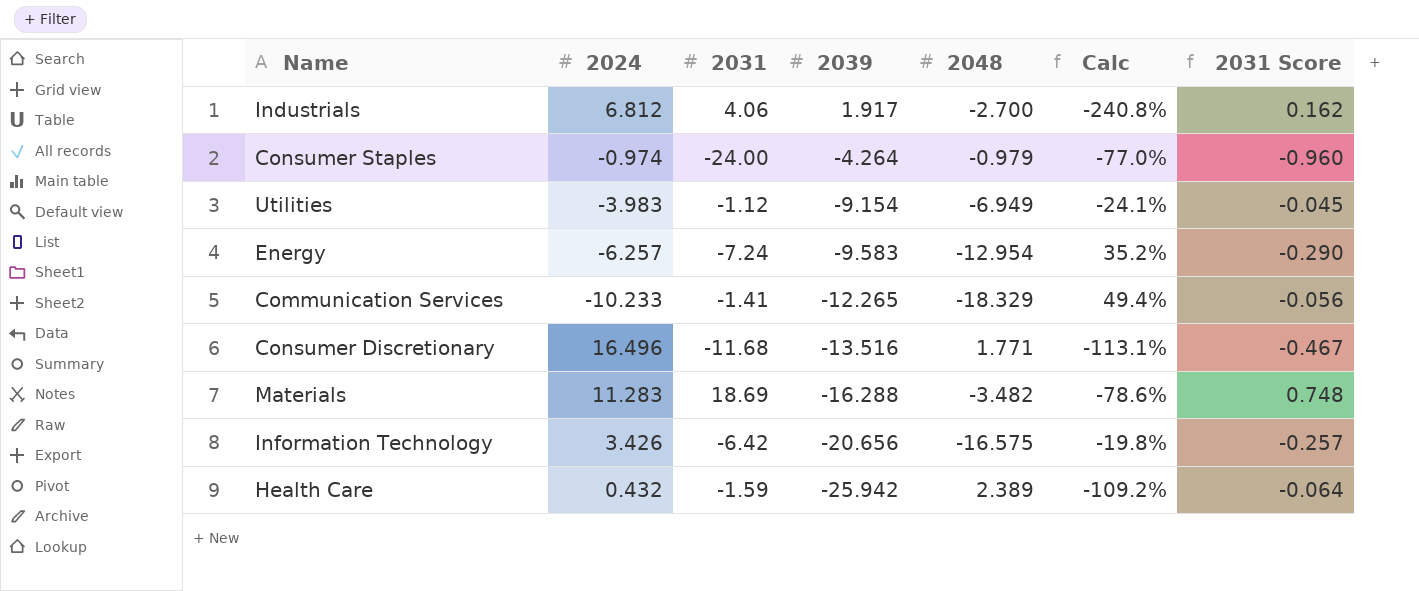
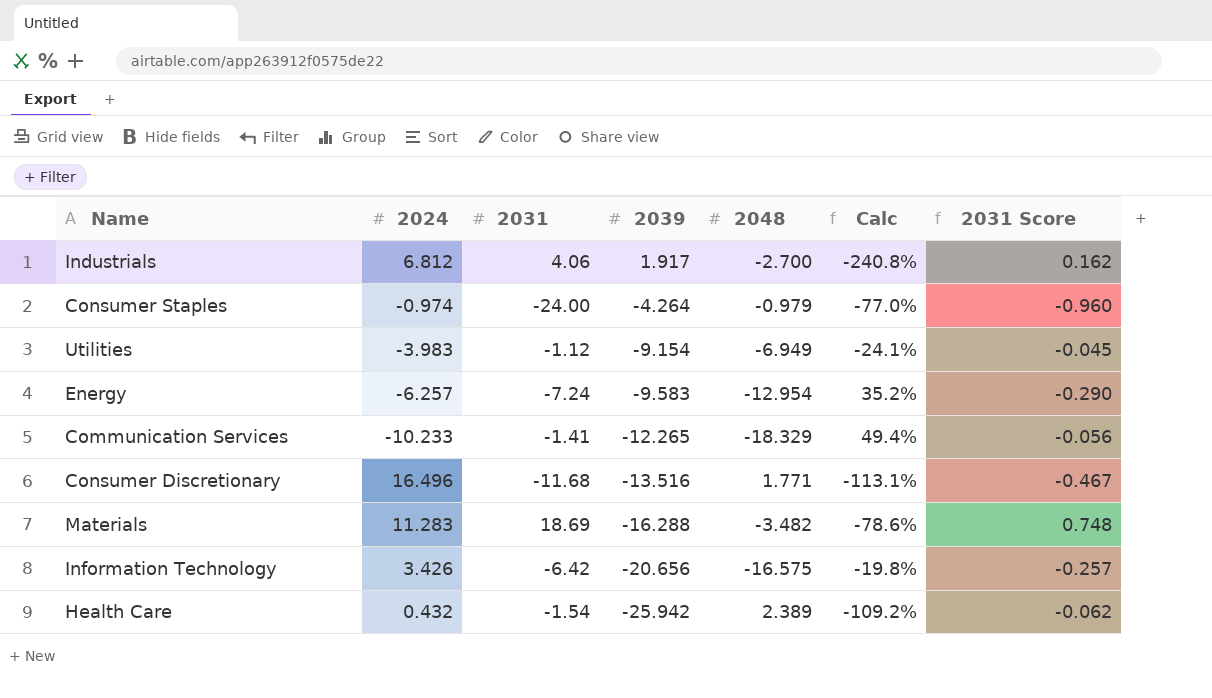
Health Care | 2031: -1.59 -> -1.54
Health Care | 2031 Score: -0.064 -> -0.062

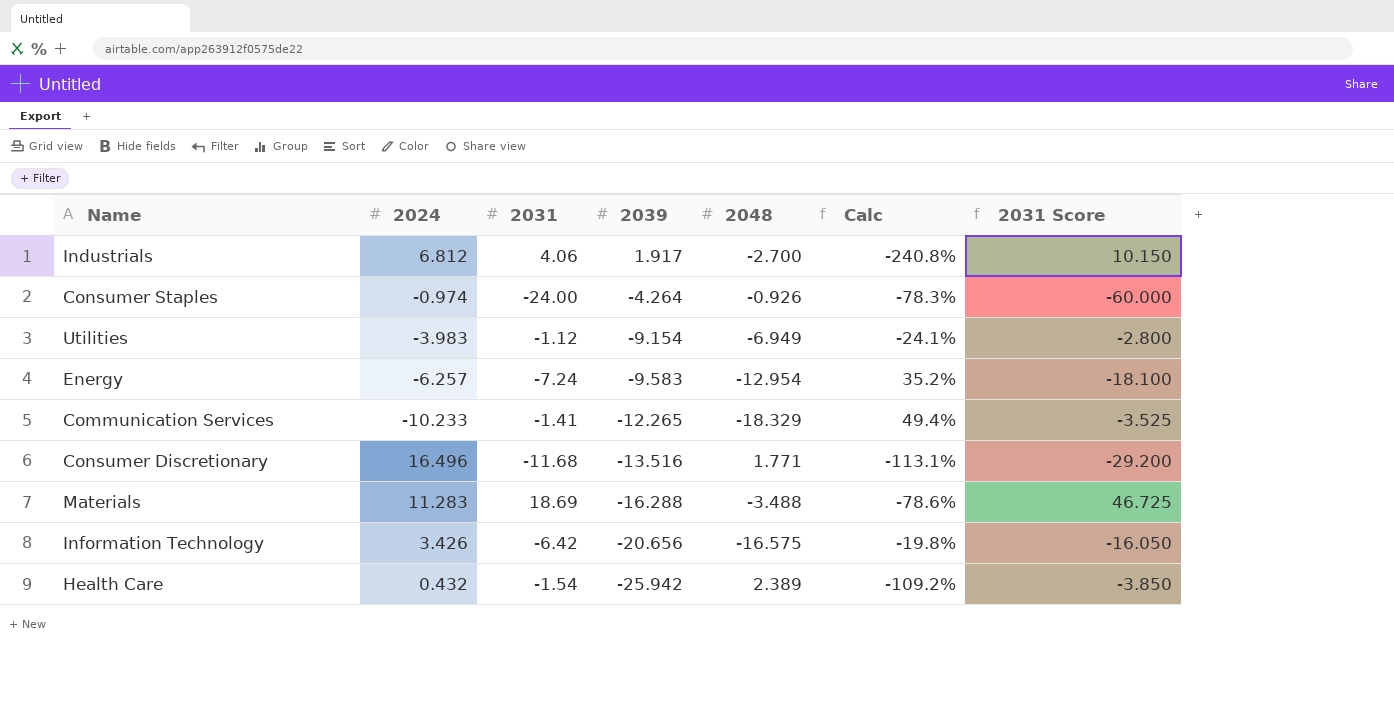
column 2031 Score | formula: [2031] * 0.04 -> [2031] * 2.5
Consumer Staples | 2048: -0.979 -> -0.926
Consumer Staples | Calc: -77.0% -> -78.3%
Materials | 2048: -3.482 -> -3.488

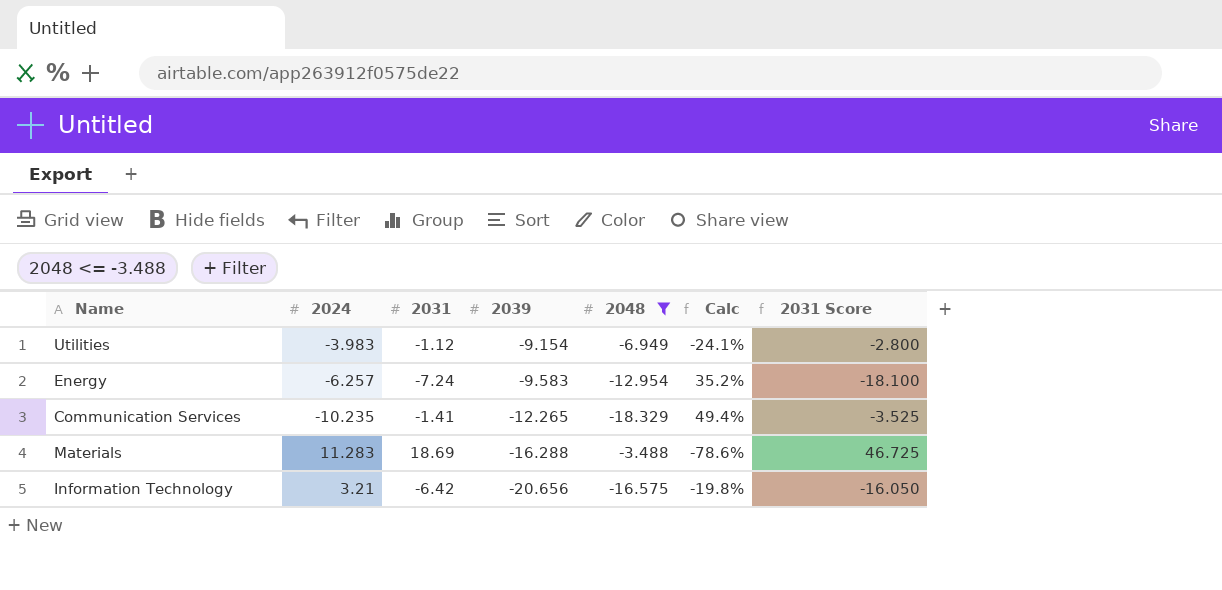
filter: none -> 2048 <= -3.488
Communication Services | 2024: -10.233 -> -10.235
Information Technology | 2024: 3.426 -> 3.21

